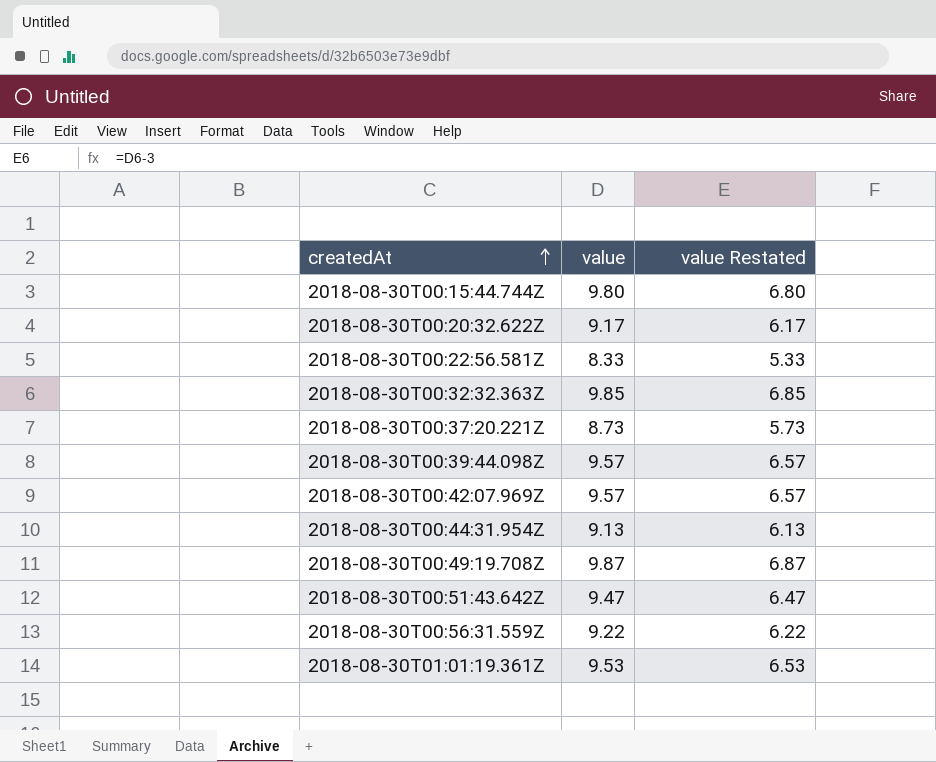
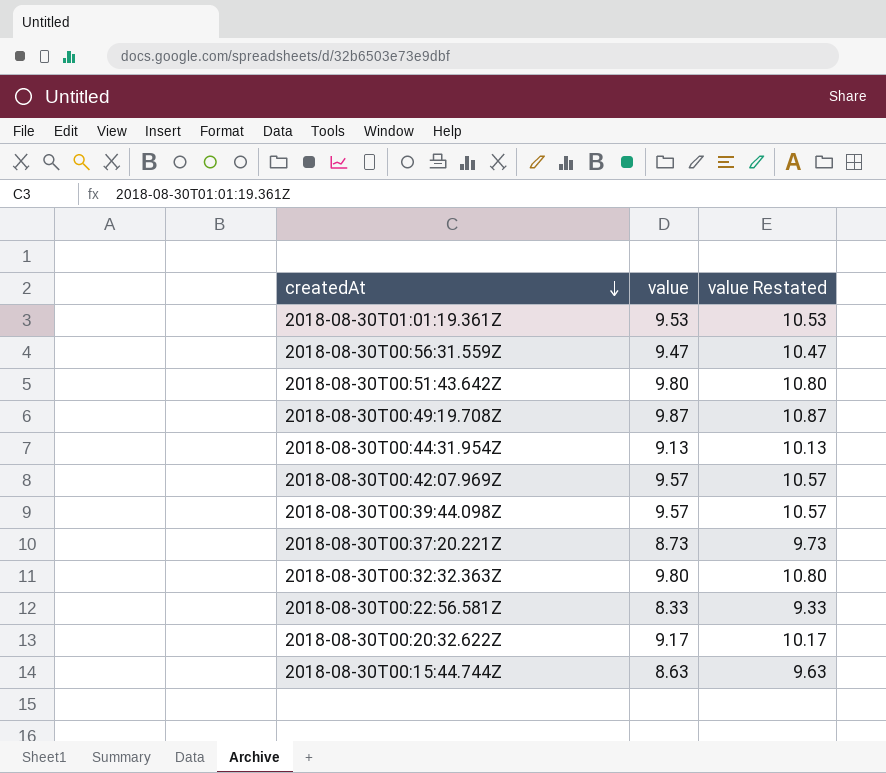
row order: createdAt ascending -> createdAt descending
column value Restated | formula: [value] - 3 -> [value] + 1
2018-08-30T00:56:31.559Z | value: 9.22 -> 9.47
2018-08-30T00:51:43.642Z | value: 9.47 -> 9.80
2018-08-30T00:32:32.363Z | value: 9.85 -> 9.80
2018-08-30T00:15:44.744Z | value: 9.80 -> 8.63

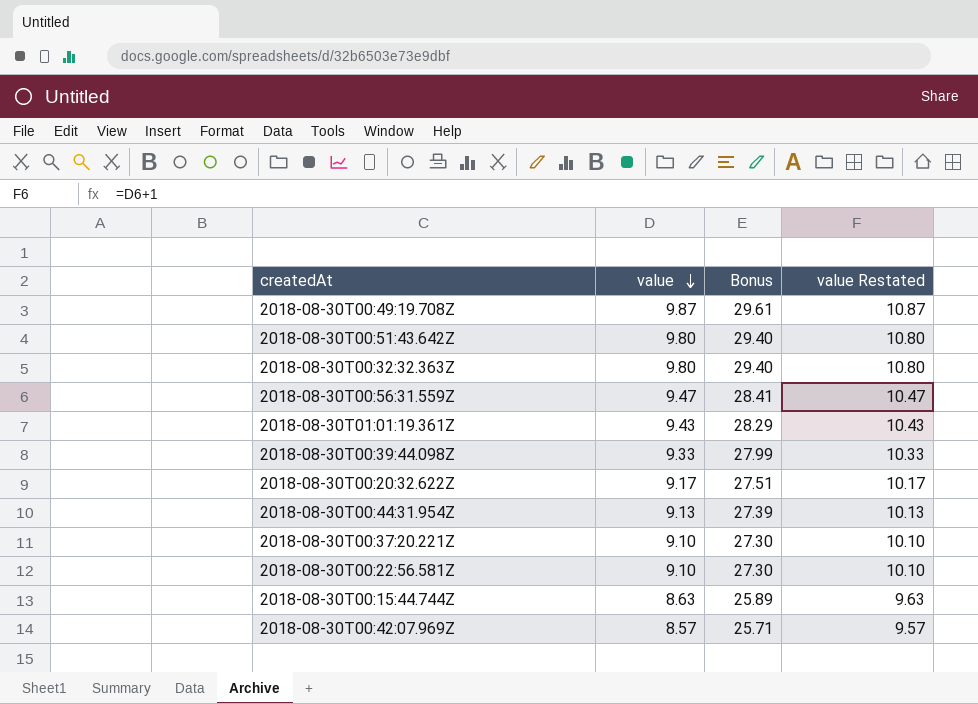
row order: createdAt descending -> value descending
column Bonus | formula: none -> [value] * 3
2018-08-30T01:01:19.361Z | value: 9.53 -> 9.43
2018-08-30T01:01:19.361Z | value Restated: 10.53 -> 10.43
2018-08-30T00:39:44.098Z | value: 9.57 -> 9.33
2018-08-30T00:39:44.098Z | value Restated: 10.57 -> 10.33
2018-08-30T00:37:20.221Z | value: 8.73 -> 9.10
2018-08-30T00:37:20.221Z | value Restated: 9.73 -> 10.10
2018-08-30T00:22:56.581Z | value: 8.33 -> 9.10
2018-08-30T00:22:56.581Z | value Restated: 9.33 -> 10.10
2018-08-30T00:42:07.969Z | value: 9.57 -> 8.57
2018-08-30T00:42:07.969Z | value Restated: 10.57 -> 9.57

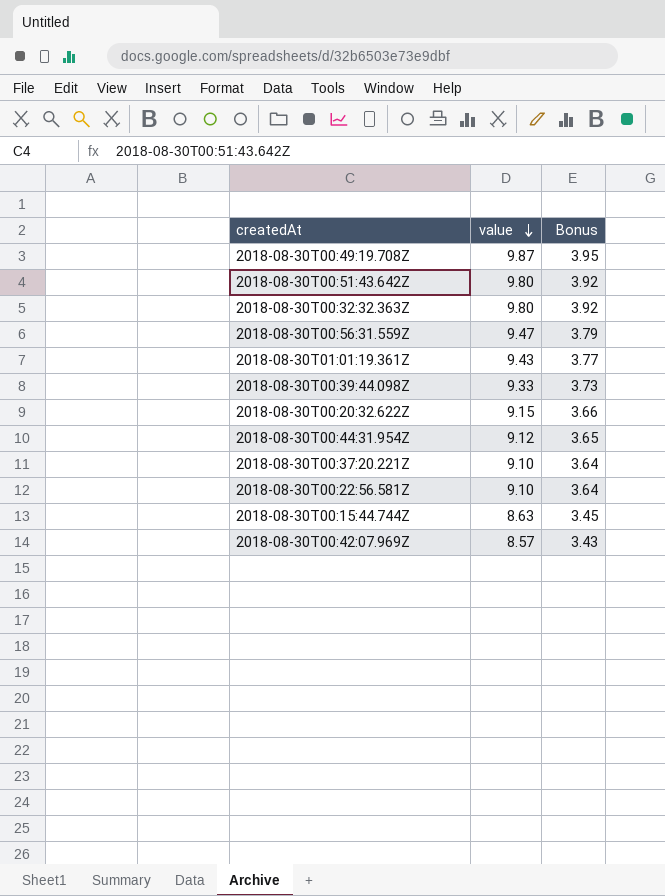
column value Restated | formula: [value] + 1 -> none
column Bonus | formula: [value] * 3 -> [value] * 0.4
2018-08-30T00:20:32.622Z | value: 9.17 -> 9.15
2018-08-30T00:44:31.954Z | value: 9.13 -> 9.12

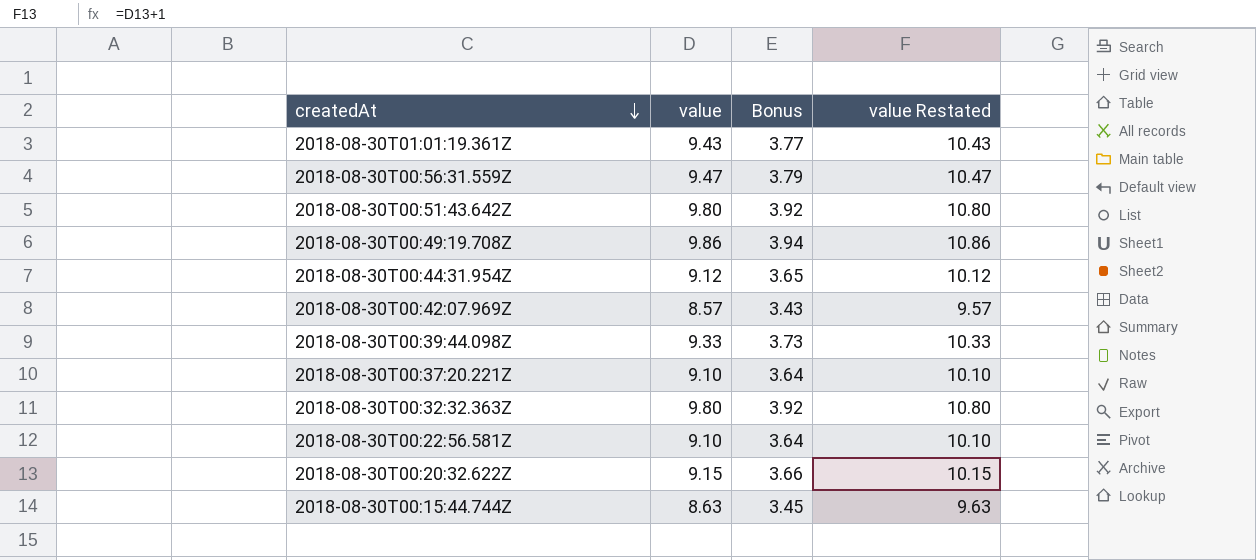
row order: value descending -> createdAt descending
column value Restated | formula: none -> [value] + 1
2018-08-30T00:49:19.708Z | value: 9.87 -> 9.86
2018-08-30T00:49:19.708Z | Bonus: 3.95 -> 3.94

